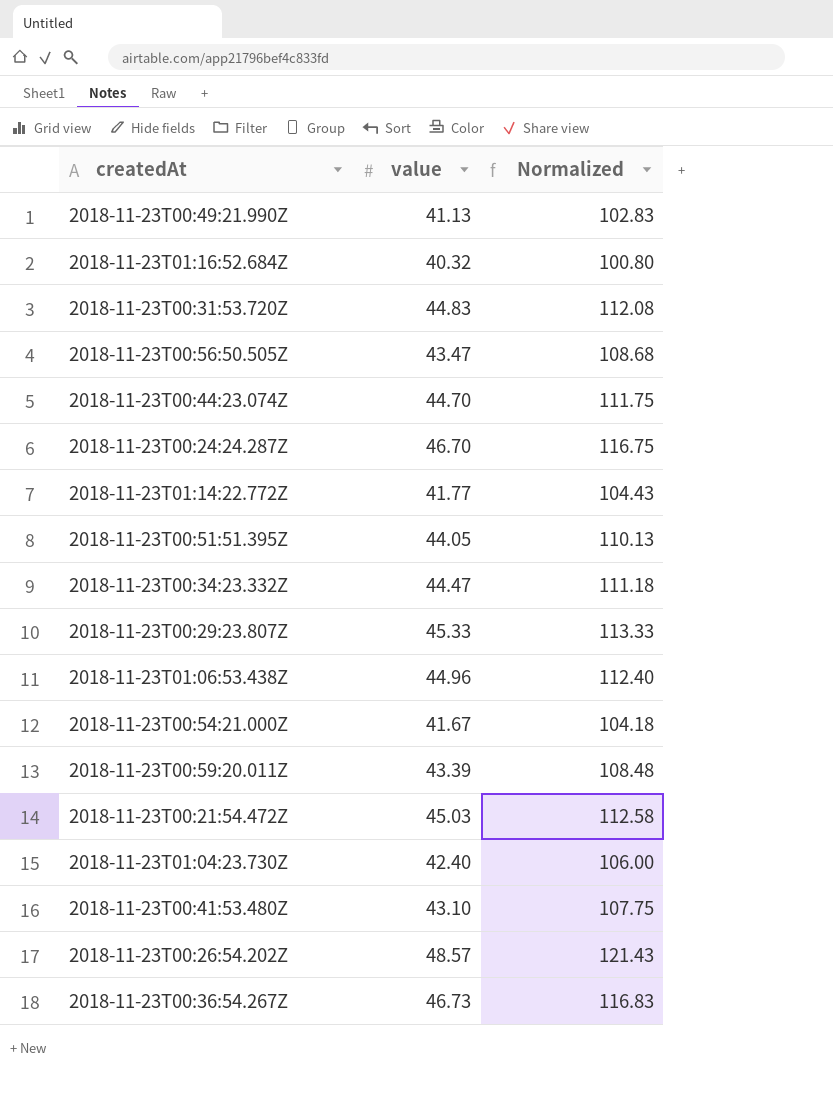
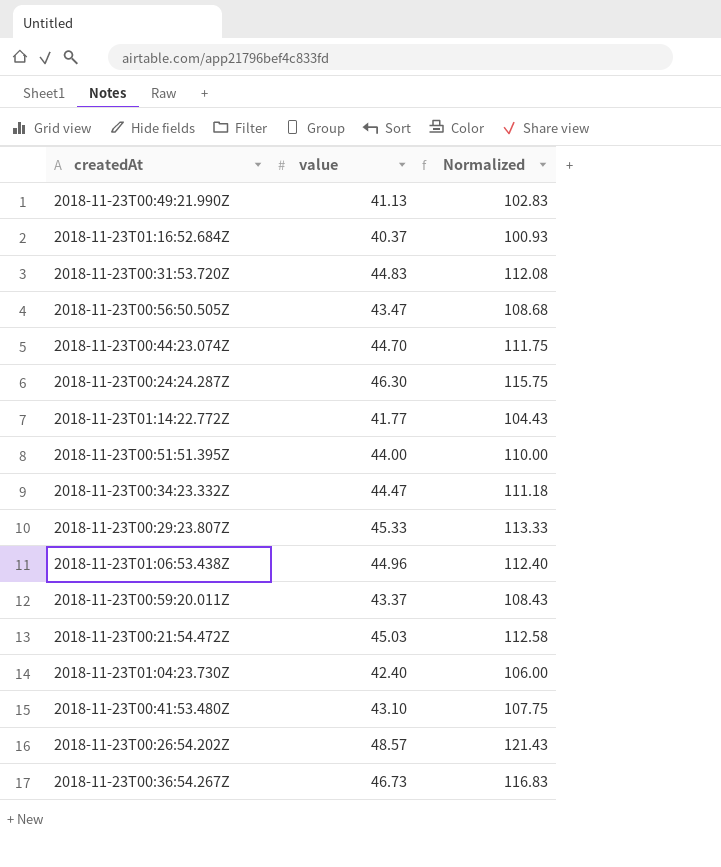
row 2018-11-23T00:54:21.000Z: 41.67 | 104.18 -> none
2018-11-23T01:16:52.684Z | value: 40.32 -> 40.37
2018-11-23T01:16:52.684Z | Normalized: 100.80 -> 100.93
2018-11-23T00:24:24.287Z | value: 46.70 -> 46.30
2018-11-23T00:24:24.287Z | Normalized: 116.75 -> 115.75
2018-11-23T00:51:51.395Z | value: 44.05 -> 44.00
2018-11-23T00:51:51.395Z | Normalized: 110.13 -> 110.00
2018-11-23T00:59:20.011Z | value: 43.39 -> 43.37
2018-11-23T00:59:20.011Z | Normalized: 108.48 -> 108.43

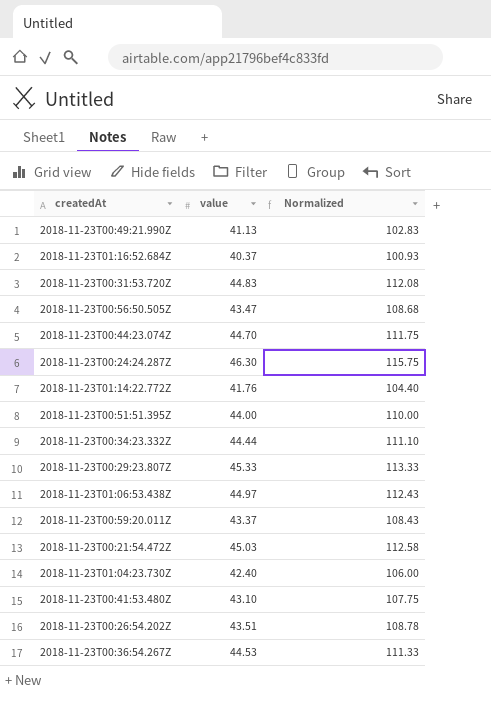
2018-11-23T01:14:22.772Z | value: 41.77 -> 41.76
2018-11-23T01:14:22.772Z | Normalized: 104.43 -> 104.40
2018-11-23T00:34:23.332Z | value: 44.47 -> 44.44
2018-11-23T00:34:23.332Z | Normalized: 111.18 -> 111.10
2018-11-23T01:06:53.438Z | value: 44.96 -> 44.97
2018-11-23T01:06:53.438Z | Normalized: 112.40 -> 112.43
2018-11-23T00:26:54.202Z | value: 48.57 -> 43.51
2018-11-23T00:26:54.202Z | Normalized: 121.43 -> 108.78
2018-11-23T00:36:54.267Z | value: 46.73 -> 44.53
2018-11-23T00:36:54.267Z | Normalized: 116.83 -> 111.33

